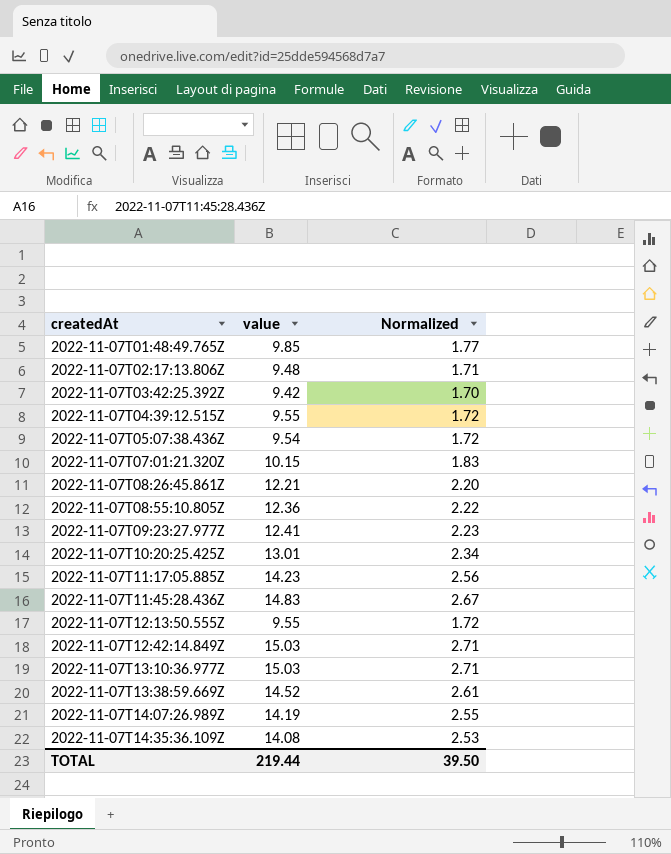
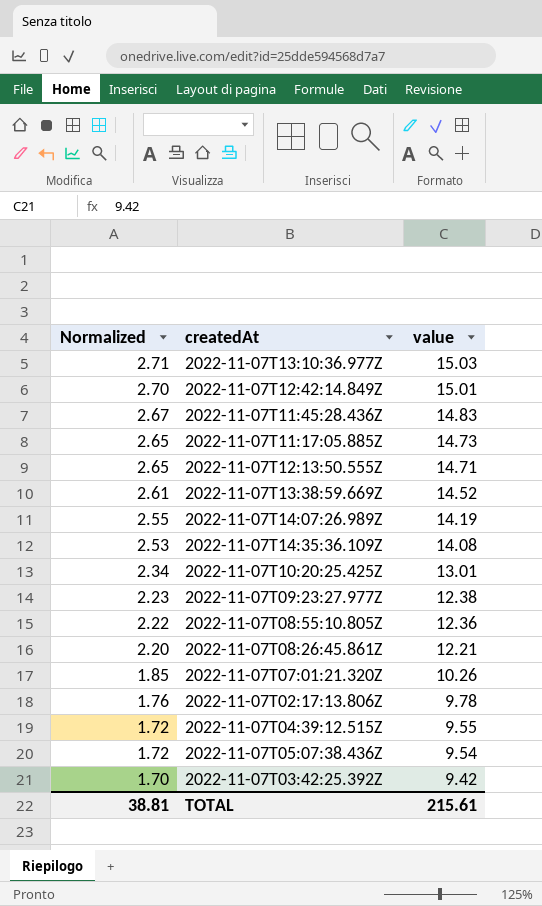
row order: createdAt ascending -> Normalized descending
column Normalized | position: 3 -> 1
row 2022-11-07T01:48:49.765Z: 9.85 | 1.77 -> none
2022-11-07T12:42:14.849Z | Normalized: 2.71 -> 2.70
2022-11-07T12:42:14.849Z | value: 15.03 -> 15.01
2022-11-07T11:17:05.885Z | Normalized: 2.56 -> 2.65
2022-11-07T11:17:05.885Z | value: 14.23 -> 14.73
2022-11-07T12:13:50.555Z | Normalized: 1.72 -> 2.65
2022-11-07T12:13:50.555Z | value: 9.55 -> 14.71
2022-11-07T09:23:27.977Z | value: 12.41 -> 12.38
2022-11-07T07:01:21.320Z | Normalized: 1.83 -> 1.85
2022-11-07T07:01:21.320Z | value: 10.15 -> 10.26
2022-11-07T02:17:13.806Z | Normalized: 1.71 -> 1.76
2022-11-07T02:17:13.806Z | value: 9.48 -> 9.78
TOTAL | Normalized: 39.50 -> 38.81
TOTAL | value: 219.44 -> 215.61

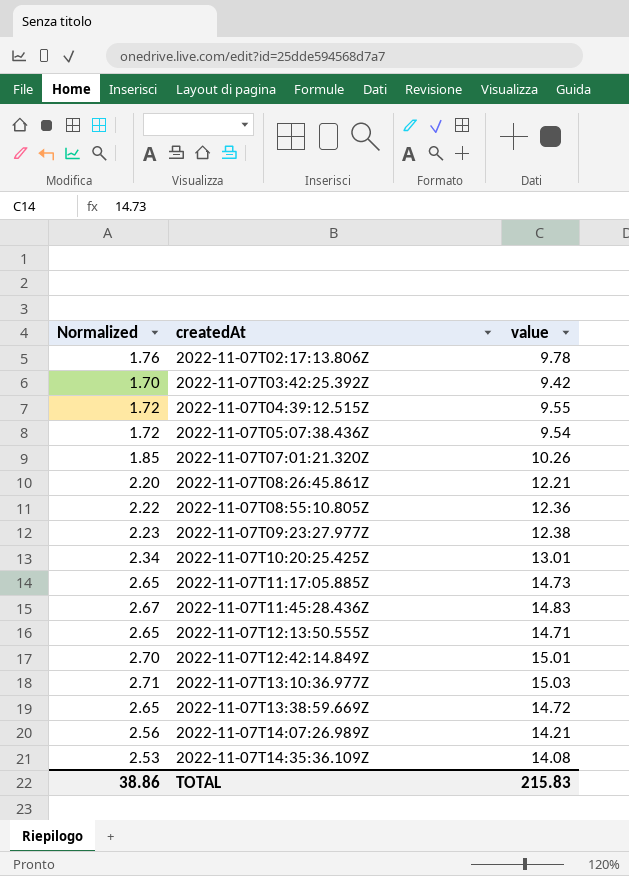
row order: Normalized descending -> createdAt ascending
2022-11-07T13:38:59.669Z | Normalized: 2.61 -> 2.65
2022-11-07T13:38:59.669Z | value: 14.52 -> 14.72
2022-11-07T14:07:26.989Z | Normalized: 2.55 -> 2.56
2022-11-07T14:07:26.989Z | value: 14.19 -> 14.21
TOTAL | Normalized: 38.81 -> 38.86
TOTAL | value: 215.61 -> 215.83

